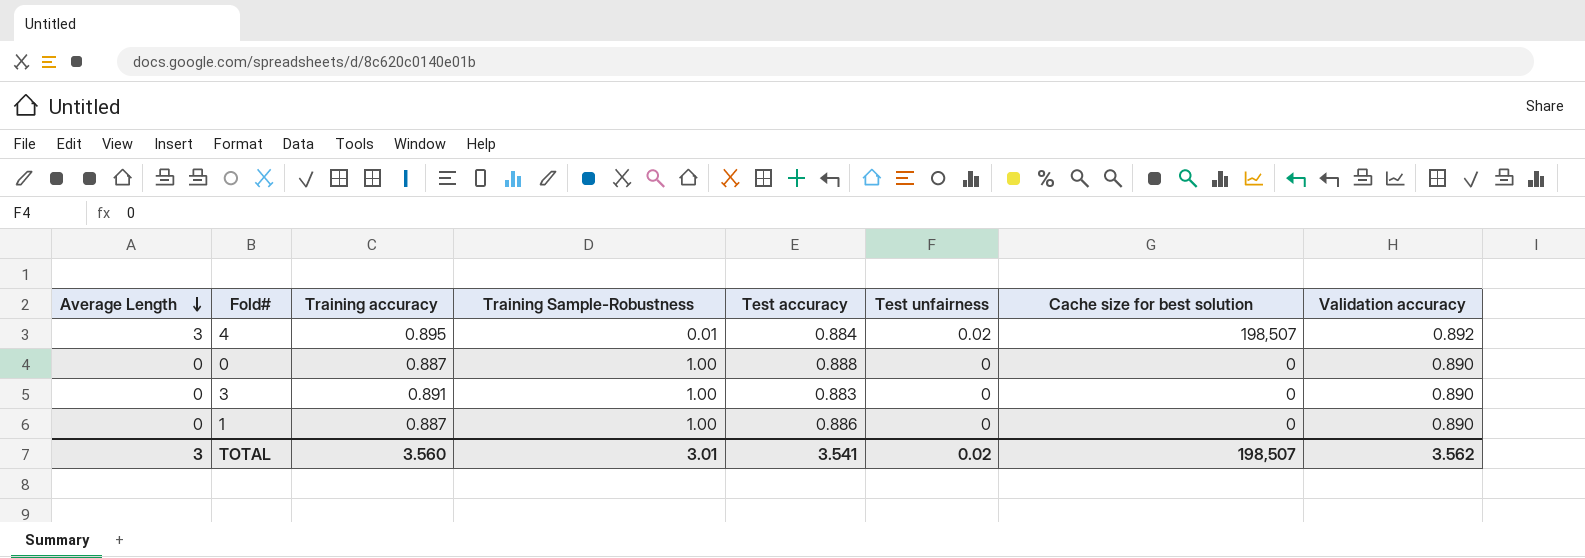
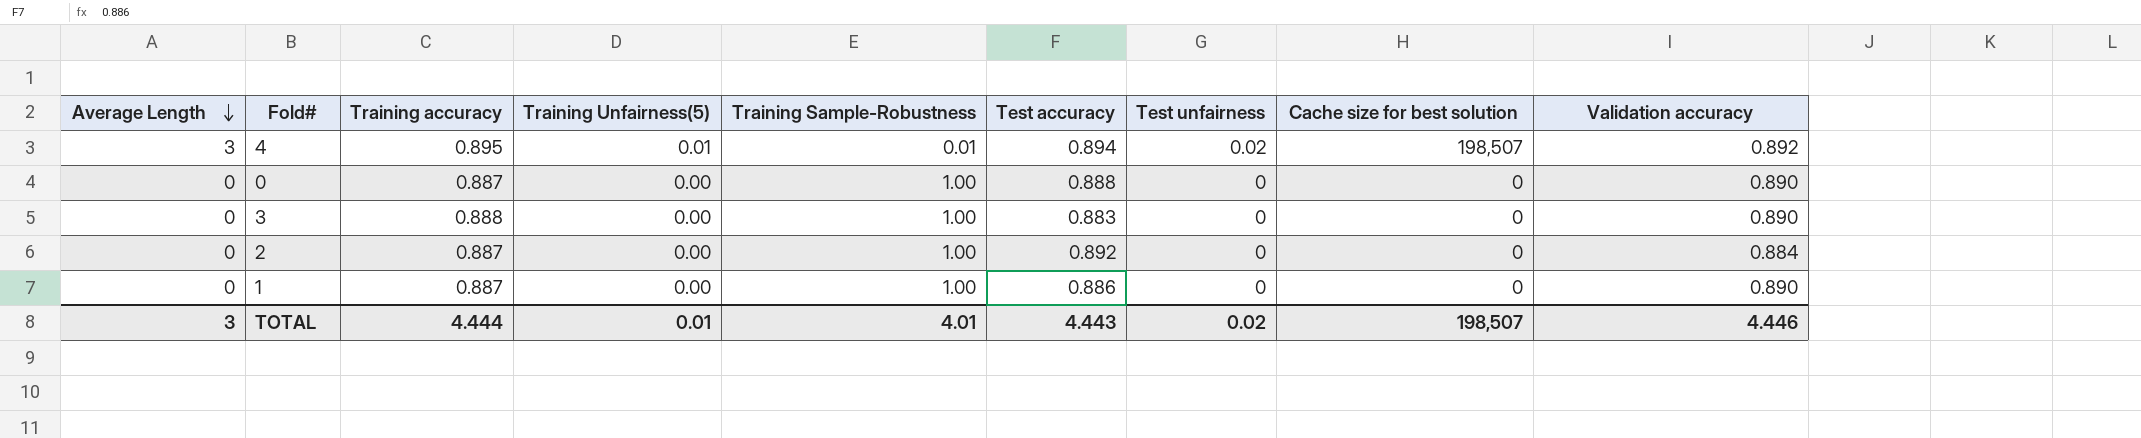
column Training Unfairness(5) | position: none -> 4
4 | Test accuracy: 0.884 -> 0.894
3 | Training accuracy: 0.891 -> 0.888
row 2: none -> 0 | 0.887 | 0.00 | 1.00 | 0.892 | 0 | 0 | 0.884
TOTAL | Training accuracy: 3.560 -> 4.444
TOTAL | Training Sample-Robustness: 3.01 -> 4.01
TOTAL | Test accuracy: 3.541 -> 4.443
TOTAL | Validation accuracy: 3.562 -> 4.446

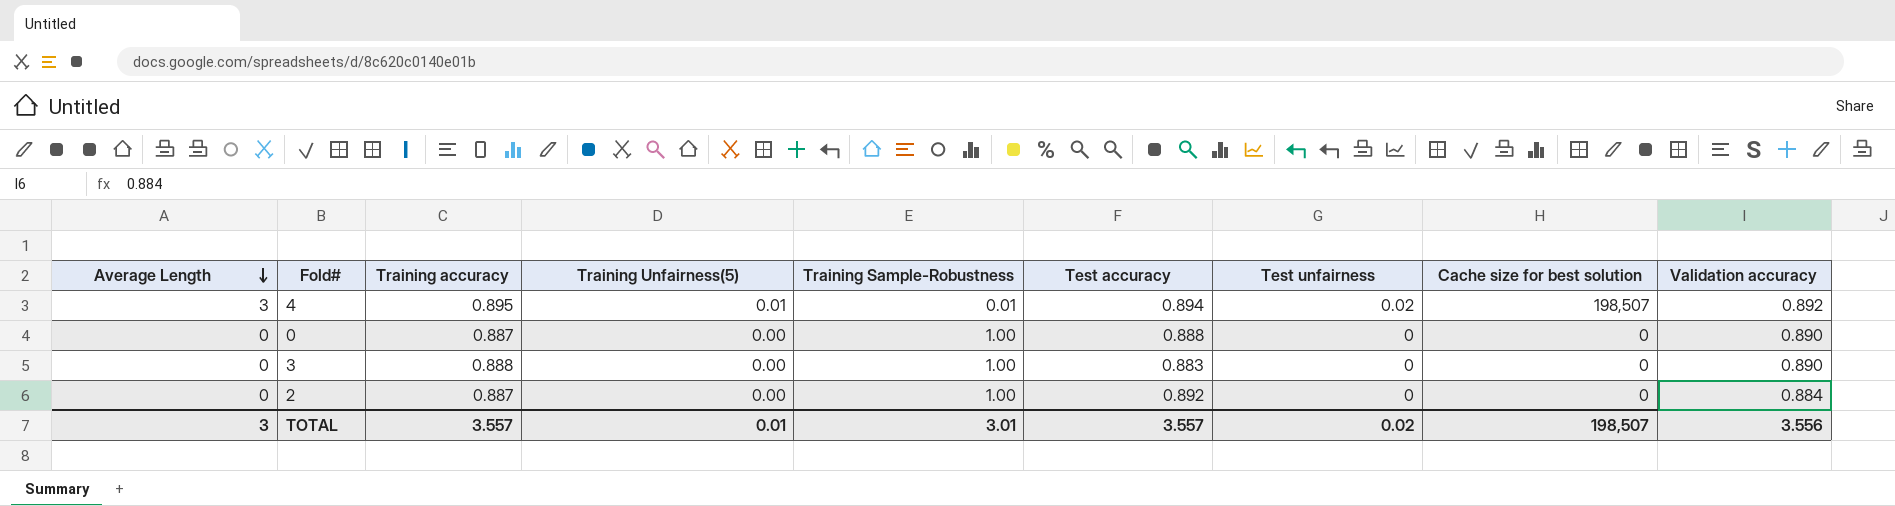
row 1: 0 | 0.887 | 0.00 | 1.00 | 0.886 | 0 | 0 | 0.890 -> none
TOTAL | Training accuracy: 4.444 -> 3.557
TOTAL | Training Sample-Robustness: 4.01 -> 3.01
TOTAL | Test accuracy: 4.443 -> 3.557
TOTAL | Validation accuracy: 4.446 -> 3.556

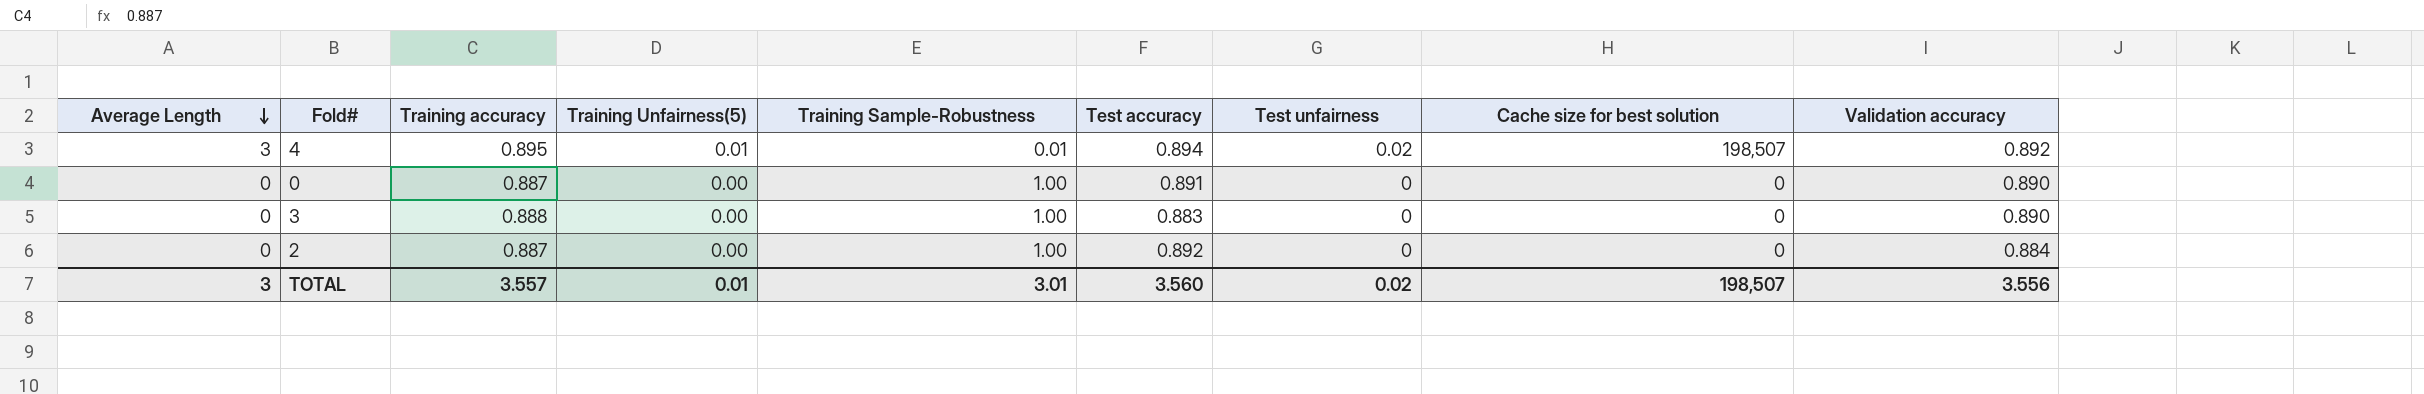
0 | Test accuracy: 0.888 -> 0.891
TOTAL | Test accuracy: 3.557 -> 3.560

